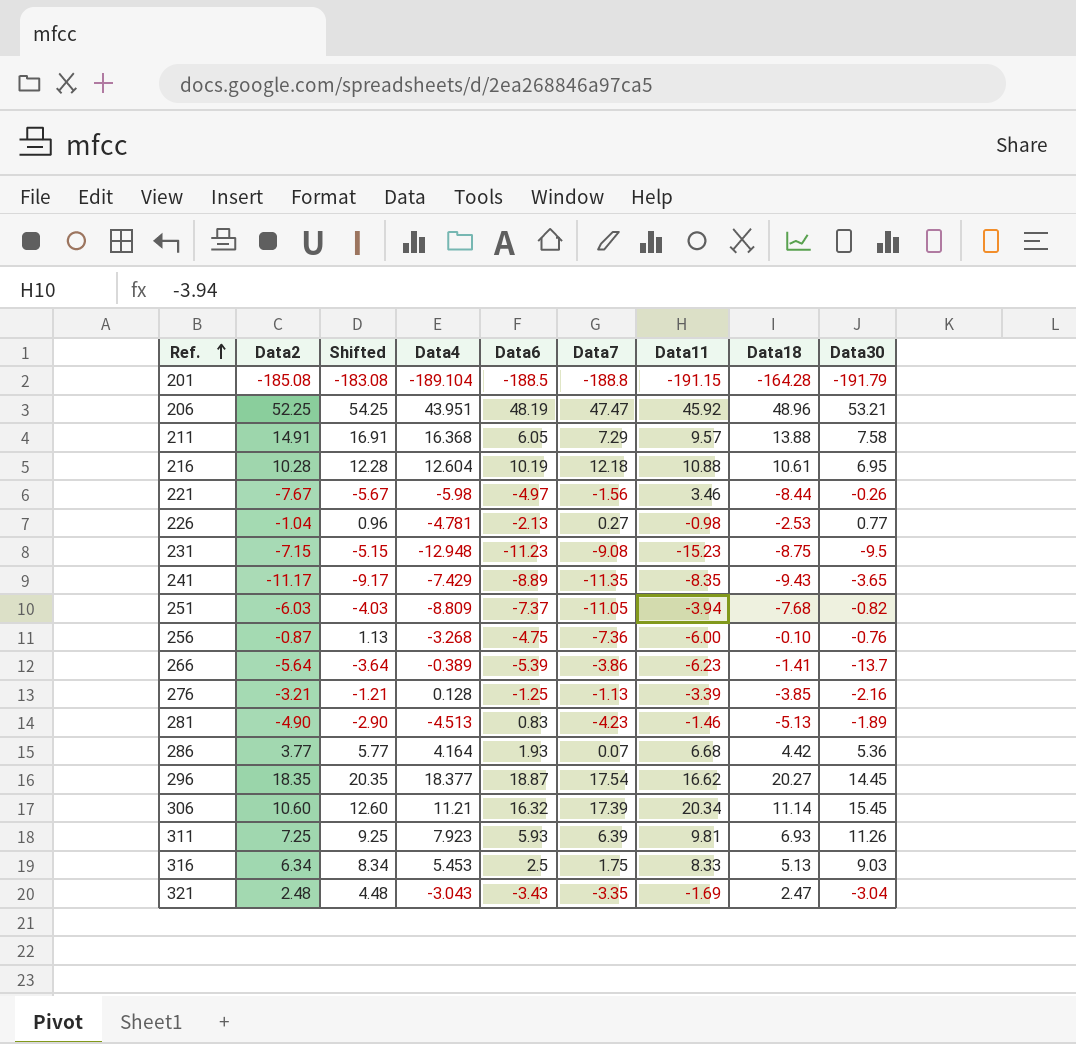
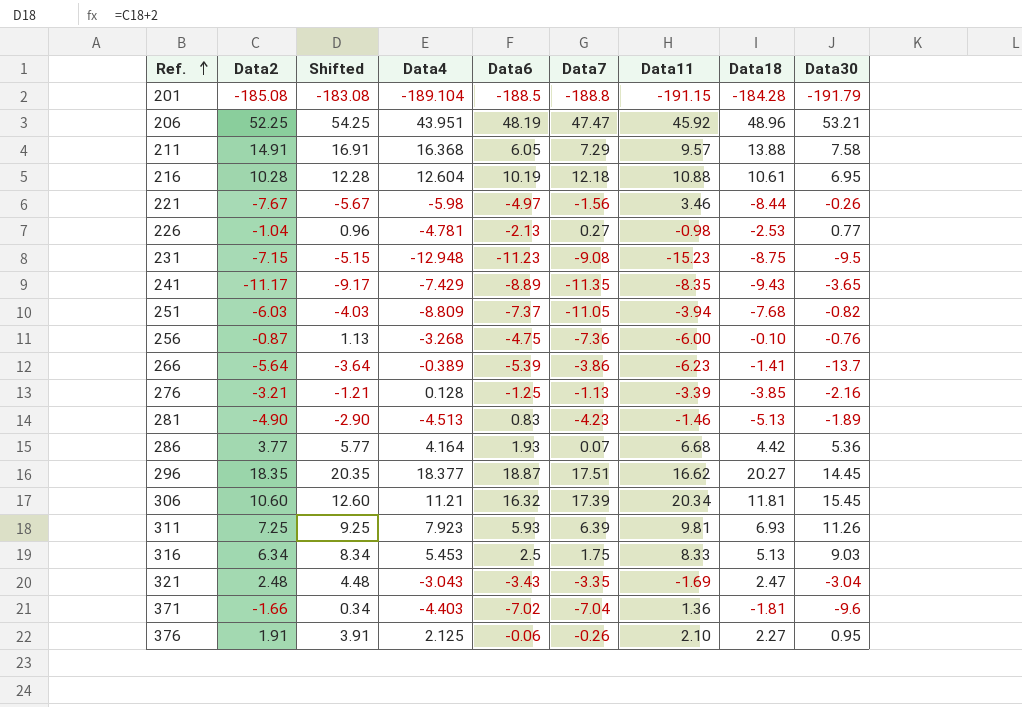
201 | Data18: -164.28 -> -184.28
296 | Data7: 17.54 -> 17.51
306 | Data18: 11.14 -> 11.81
row 371: none -> -1.66 | 0.34 | -4.403 | -7.02 | -7.04 | 1.36 | -1.81 | -9.6
row 376: none -> 1.91 | 3.91 | 2.125 | -0.06 | -0.26 | 2.10 | 2.27 | 0.95

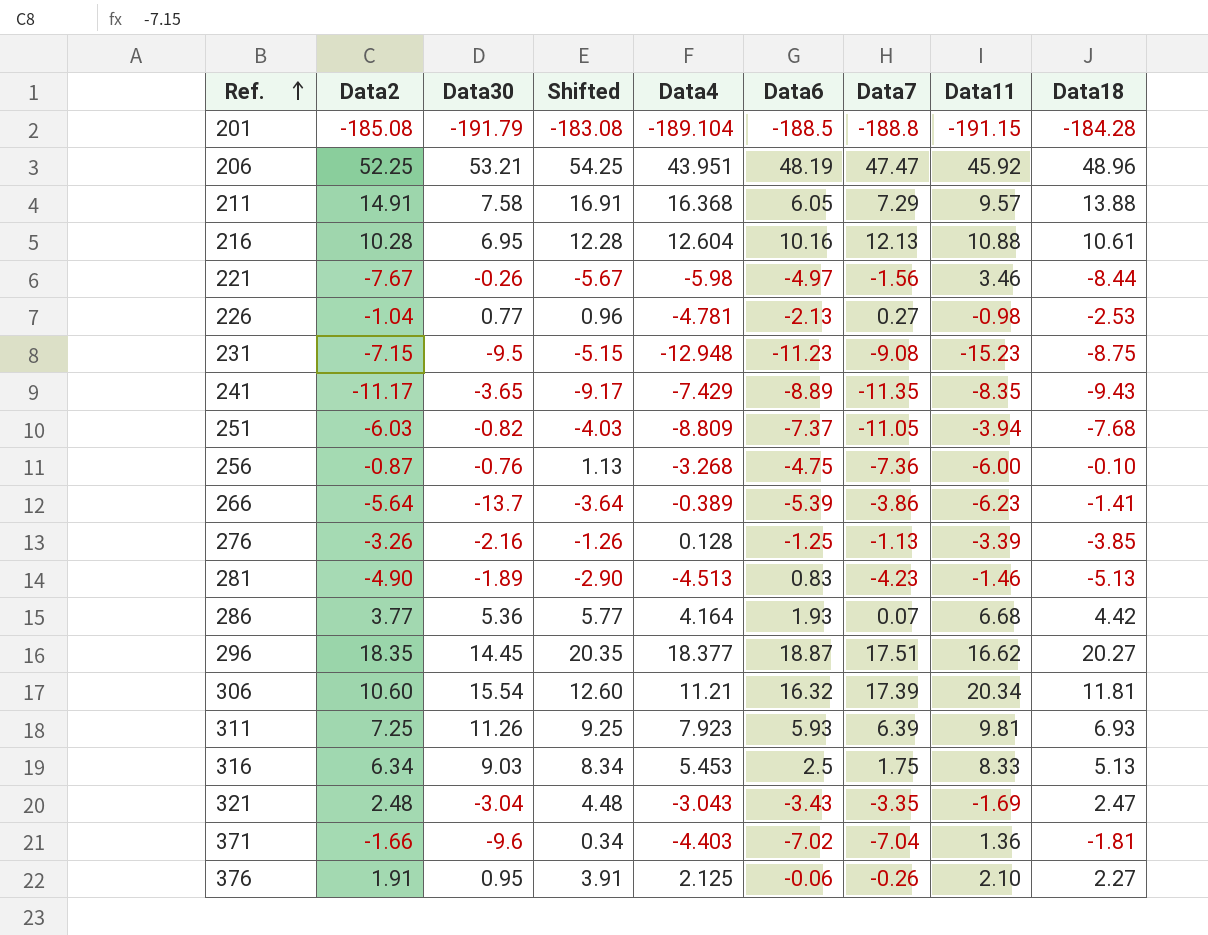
column Data30 | position: 9 -> 3
216 | Data6: 10.19 -> 10.16
216 | Data7: 12.18 -> 12.13
276 | Data2: -3.21 -> -3.26
276 | Shifted: -1.21 -> -1.26
306 | Data30: 15.45 -> 15.54

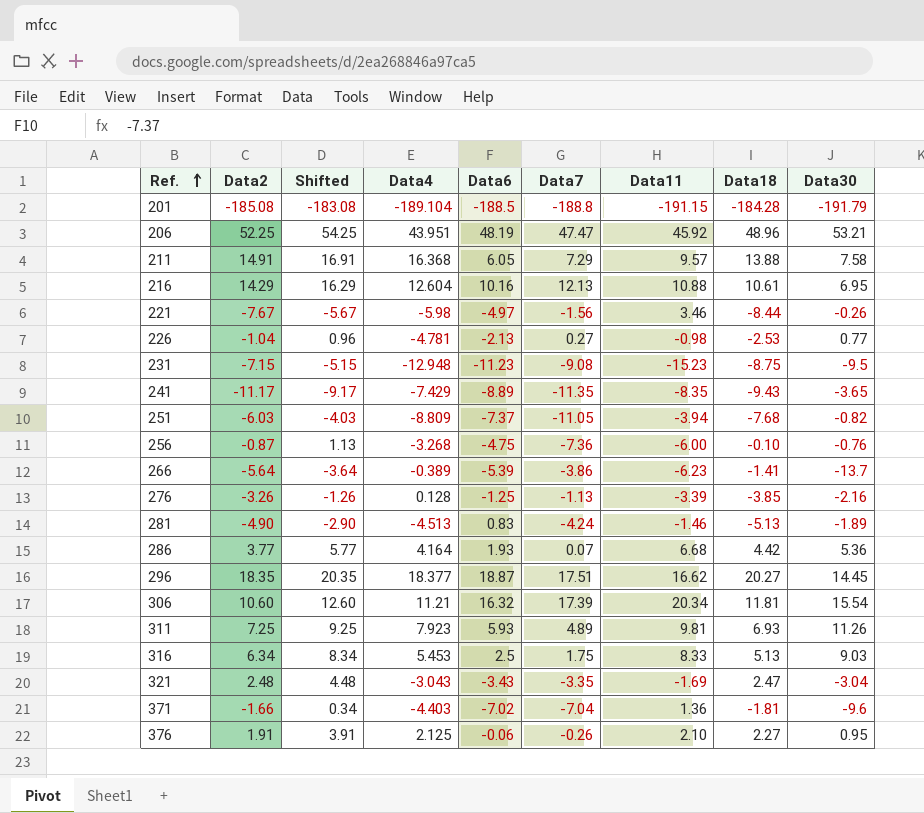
column Data30 | position: 3 -> 9
216 | Data2: 10.28 -> 14.29
216 | Shifted: 12.28 -> 16.29
281 | Data7: -4.23 -> -4.24
311 | Data7: 6.39 -> 4.89

